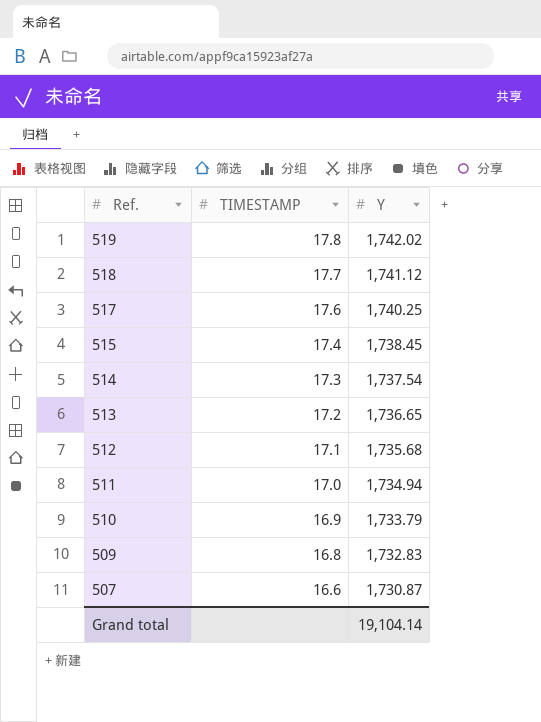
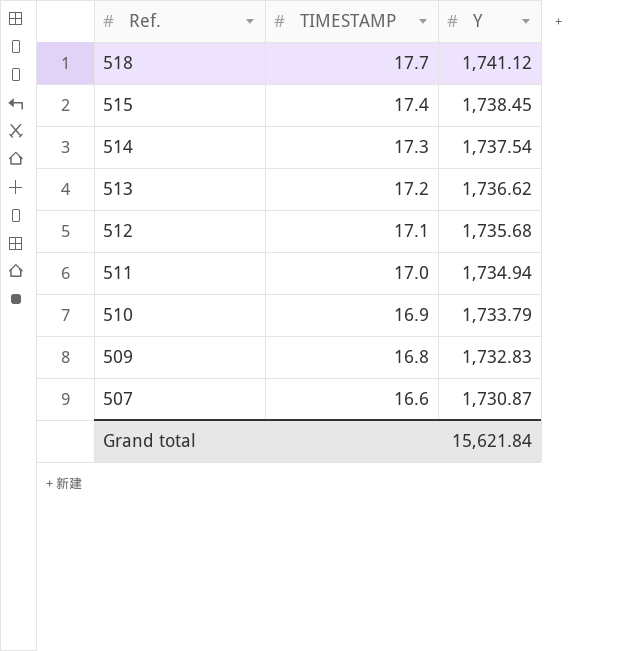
row 519: 17.8 | 1,742.02 -> none
row 517: 17.6 | 1,740.25 -> none
513 | Y: 1,736.65 -> 1,736.62
Grand total | Y: 19,104.14 -> 15,621.84

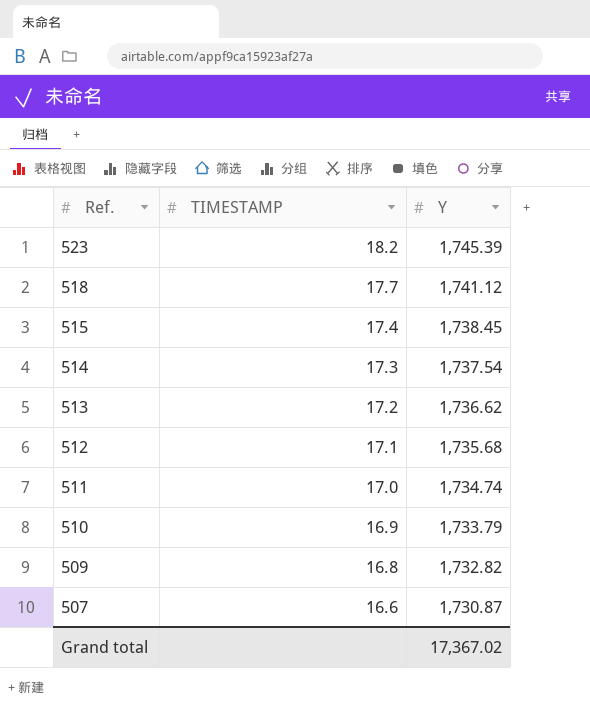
row 523: none -> 18.2 | 1,745.39
511 | Y: 1,734.94 -> 1,734.74
509 | Y: 1,732.83 -> 1,732.82
Grand total | Y: 15,621.84 -> 17,367.02

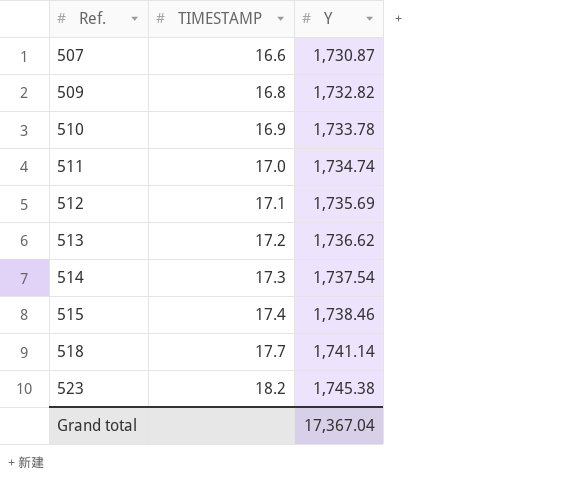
row order: Ref. descending -> Ref. ascending
510 | Y: 1,733.79 -> 1,733.78
512 | Y: 1,735.68 -> 1,735.69
515 | Y: 1,738.45 -> 1,738.46
518 | Y: 1,741.12 -> 1,741.14
523 | Y: 1,745.39 -> 1,745.38
Grand total | Y: 17,367.02 -> 17,367.04

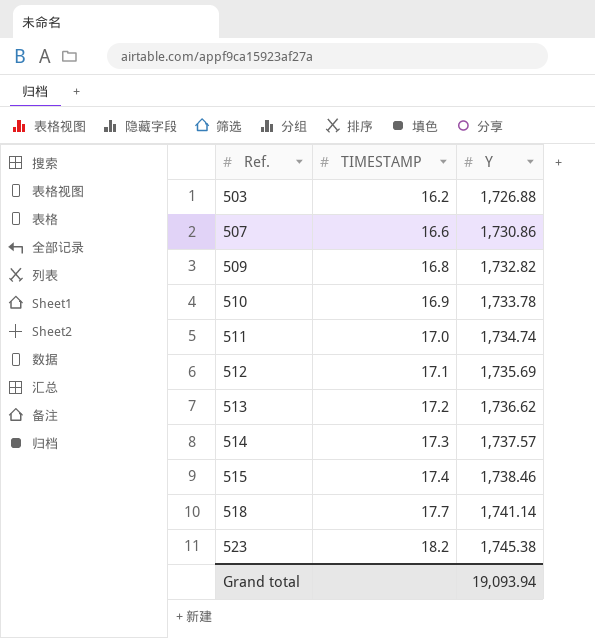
row 503: none -> 16.2 | 1,726.88
507 | Y: 1,730.87 -> 1,730.86
514 | Y: 1,737.54 -> 1,737.57
Grand total | Y: 17,367.04 -> 19,093.94

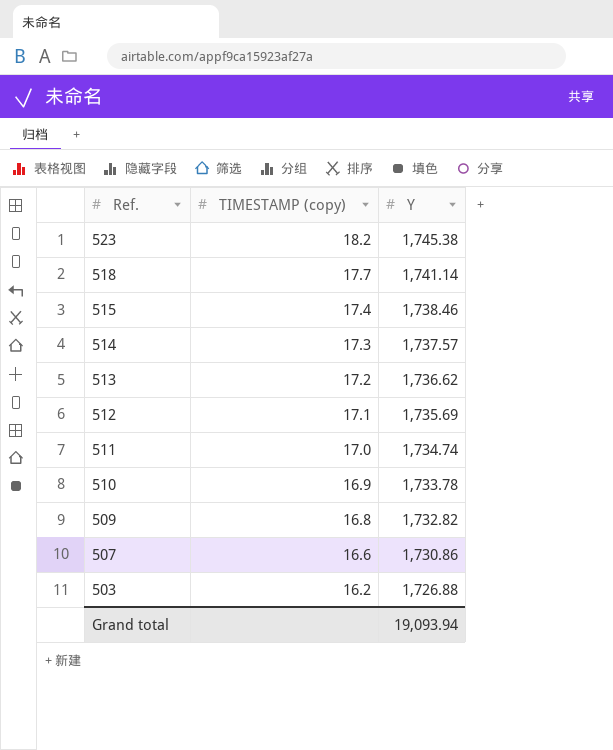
row order: Ref. ascending -> Ref. descending
column name: TIMESTAMP -> TIMESTAMP (copy)

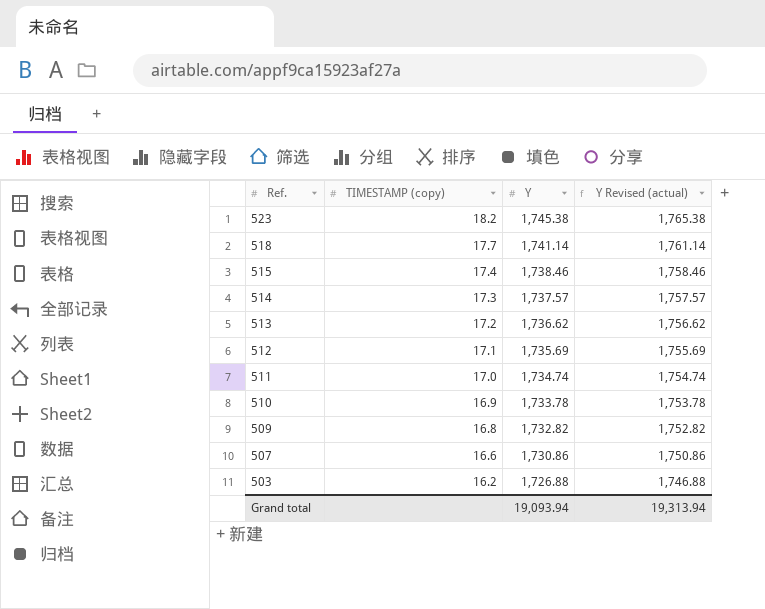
column Y Revised (actual) | formula: none -> [Y] + 20

